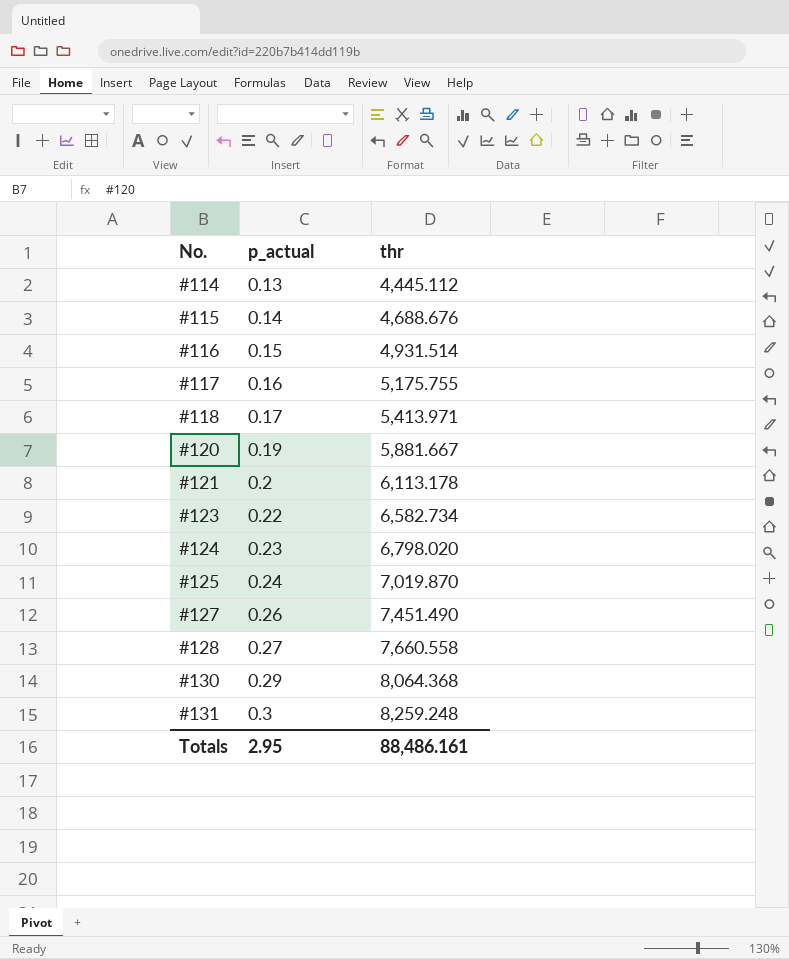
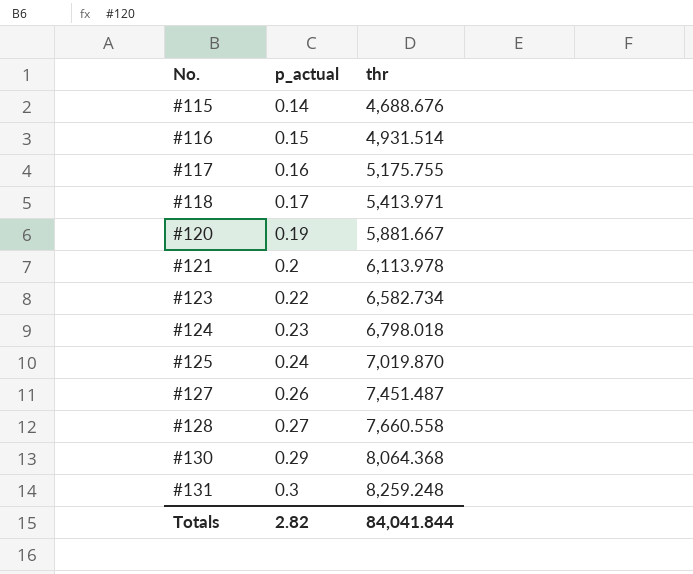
row #114: 0.13 | 4,445.112 -> none
#121 | thr: 6,113.178 -> 6,113.978
#124 | thr: 6,798.020 -> 6,798.018
#127 | thr: 7,451.490 -> 7,451.487
Totals | p_actual: 2.95 -> 2.82
Totals | thr: 88,486.161 -> 84,041.844

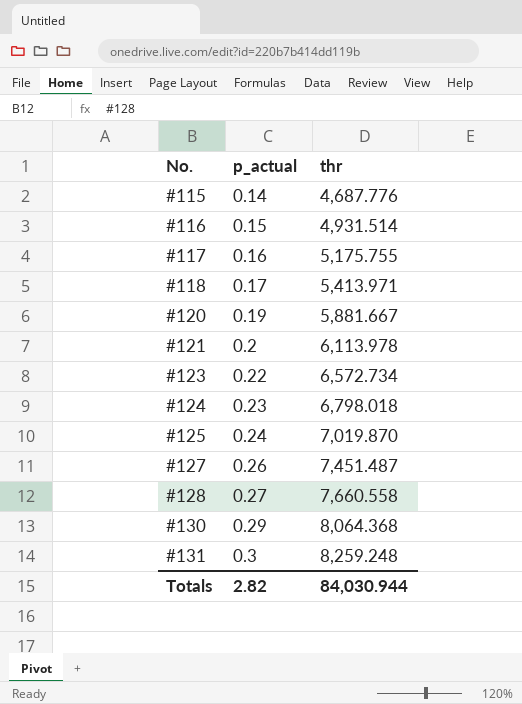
#115 | thr: 4,688.676 -> 4,687.776
#123 | thr: 6,582.734 -> 6,572.734
Totals | thr: 84,041.844 -> 84,030.944

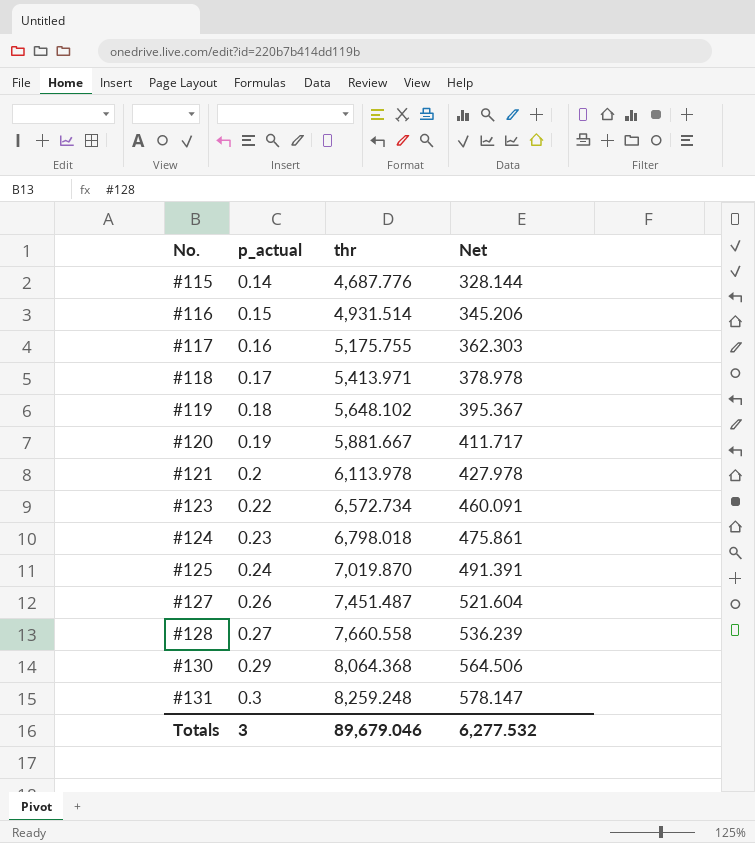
column Net | formula: none -> [thr] * 0.07
row #119: none -> 0.18 | 5,648.102 | 395.367
Totals | p_actual: 2.82 -> 3
Totals | thr: 84,030.944 -> 89,679.046

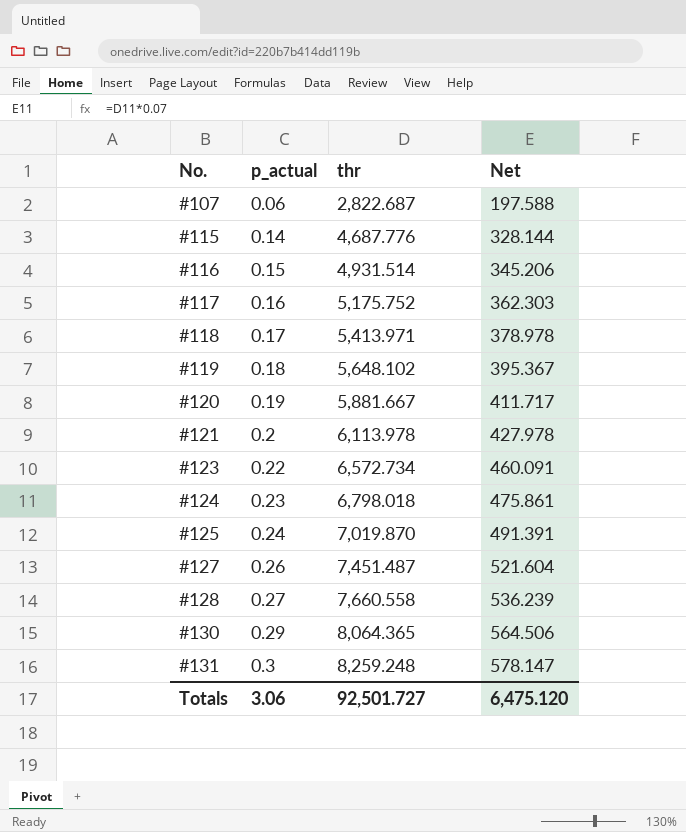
row #107: none -> 0.06 | 2,822.687 | 197.588
#117 | thr: 5,175.755 -> 5,175.752
#130 | thr: 8,064.368 -> 8,064.365
Totals | p_actual: 3 -> 3.06
Totals | thr: 89,679.046 -> 92,501.727
Totals | Net: 6,277.532 -> 6,475.120

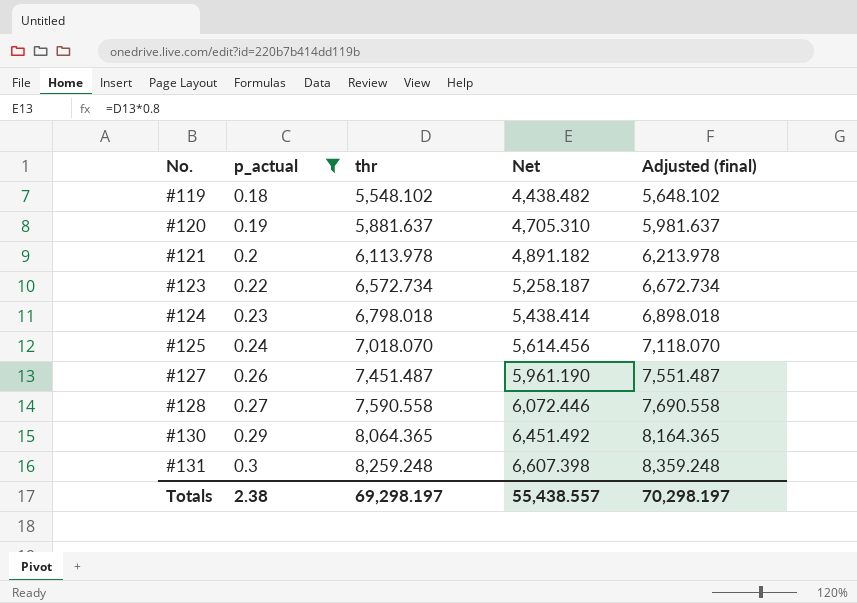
filter: none -> p_actual >= 0.18
column Net | formula: [thr] * 0.07 -> [thr] * 0.8
column Adjusted (final) | formula: none -> [thr] + 100
#119 | thr: 5,648.102 -> 5,548.102
#120 | thr: 5,881.667 -> 5,881.637
#125 | thr: 7,019.870 -> 7,018.070
#128 | thr: 7,660.558 -> 7,590.558
Totals | p_actual: 3.06 -> 2.38
Totals | thr: 92,501.727 -> 69,298.197
Totals | Net: 6,475.120 -> 55,438.557

